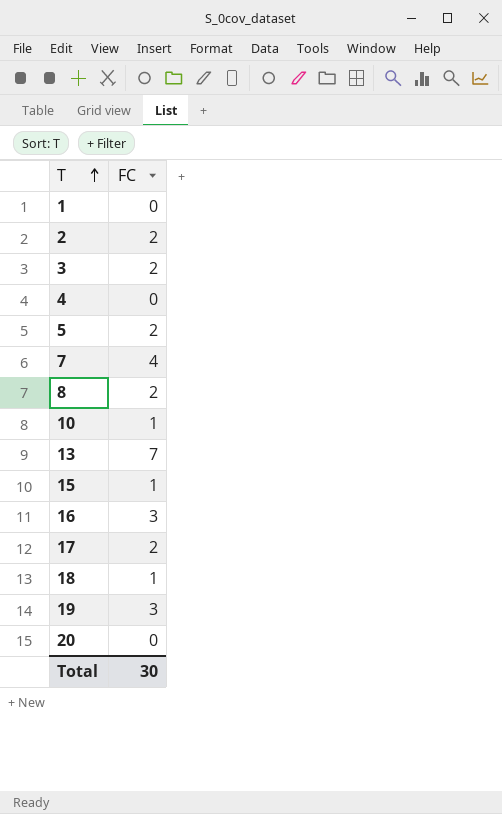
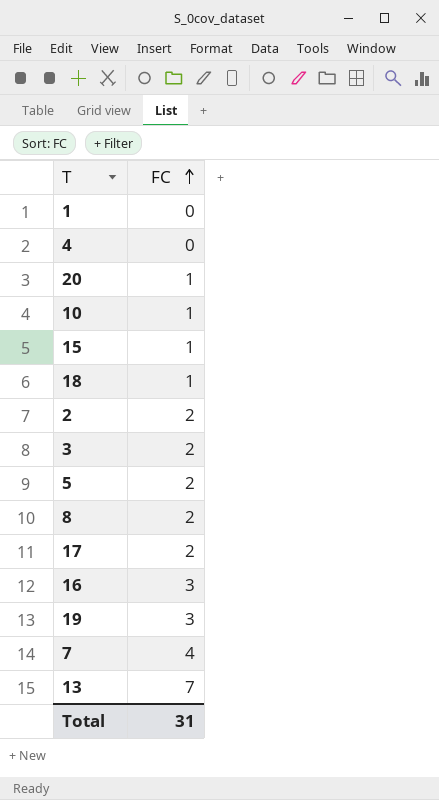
row order: T ascending -> FC ascending
20 | FC: 0 -> 1
Total | FC: 30 -> 31

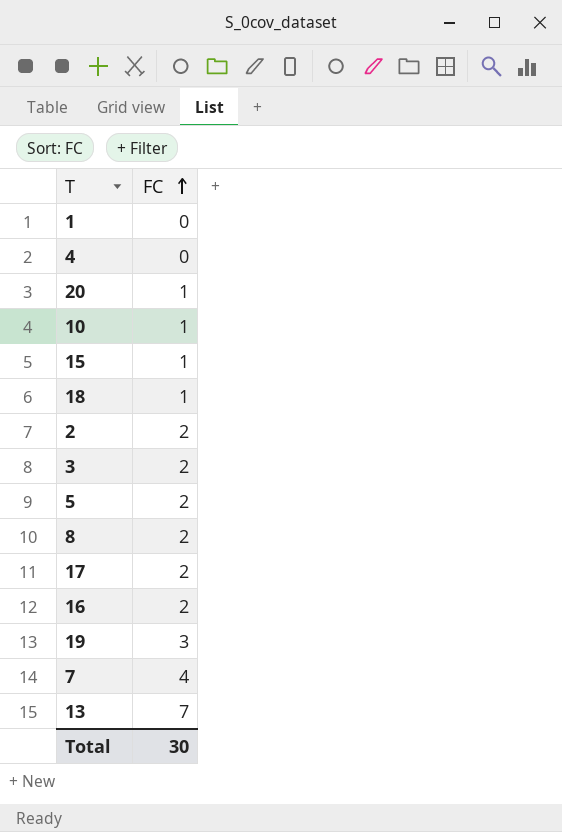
16 | FC: 3 -> 2
Total | FC: 31 -> 30

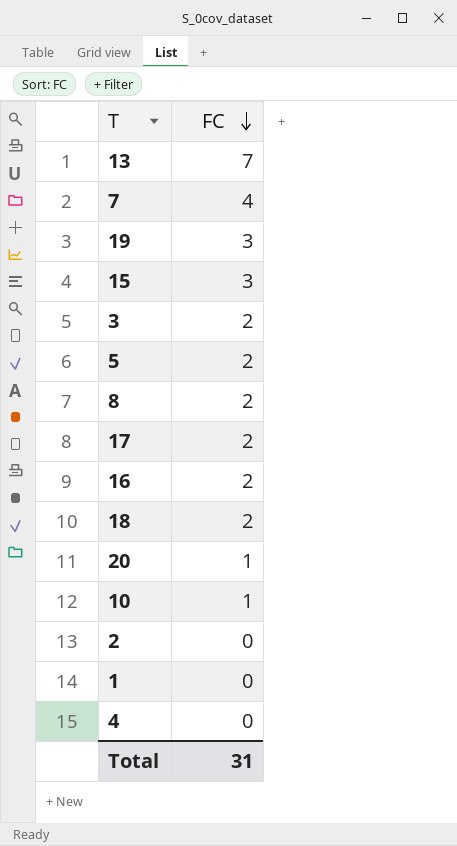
row order: FC ascending -> FC descending
15 | FC: 1 -> 3
18 | FC: 1 -> 2
2 | FC: 2 -> 0
Total | FC: 30 -> 31

